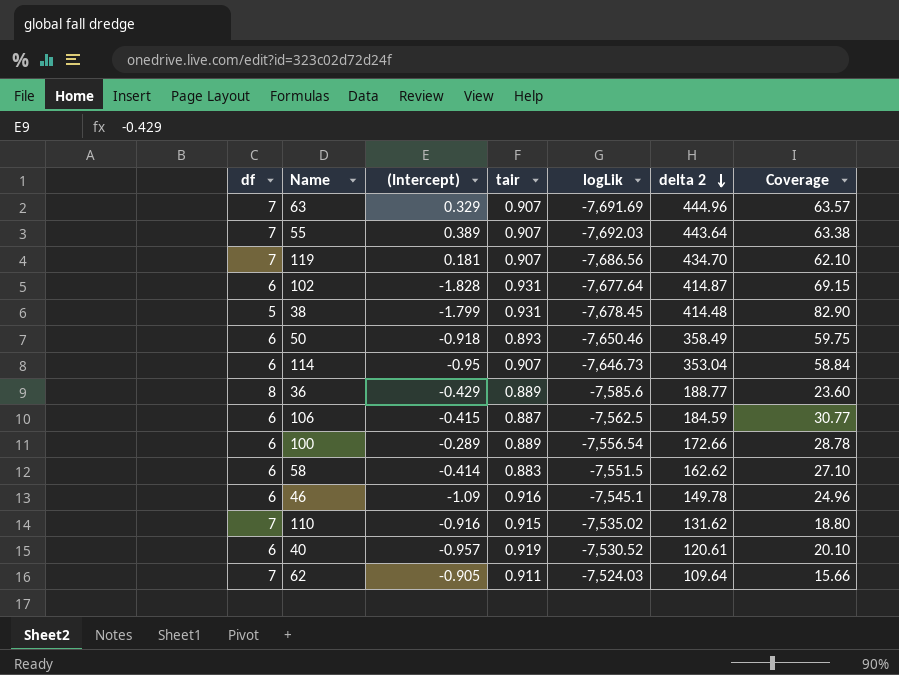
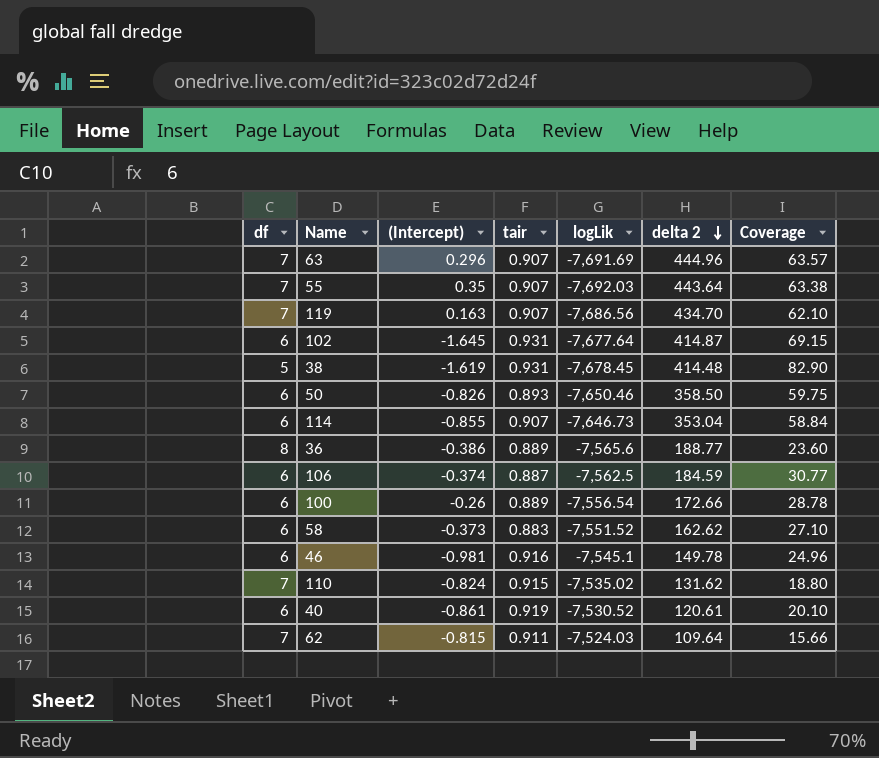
63 | (Intercept): 0.329 -> 0.296
55 | (Intercept): 0.389 -> 0.35
119 | (Intercept): 0.181 -> 0.163
102 | (Intercept): -1.828 -> -1.645
38 | (Intercept): -1.799 -> -1.619
50 | (Intercept): -0.918 -> -0.826
50 | delta 2: 358.49 -> 358.50
114 | (Intercept): -0.95 -> -0.855
36 | (Intercept): -0.429 -> -0.386
36 | logLik: -7,585.6 -> -7,565.6
106 | (Intercept): -0.415 -> -0.374
100 | (Intercept): -0.289 -> -0.26
58 | (Intercept): -0.414 -> -0.373
58 | logLik: -7,551.5 -> -7,551.52
46 | (Intercept): -1.09 -> -0.981
110 | (Intercept): -0.916 -> -0.824
40 | (Intercept): -0.957 -> -0.861
62 | (Intercept): -0.905 -> -0.815

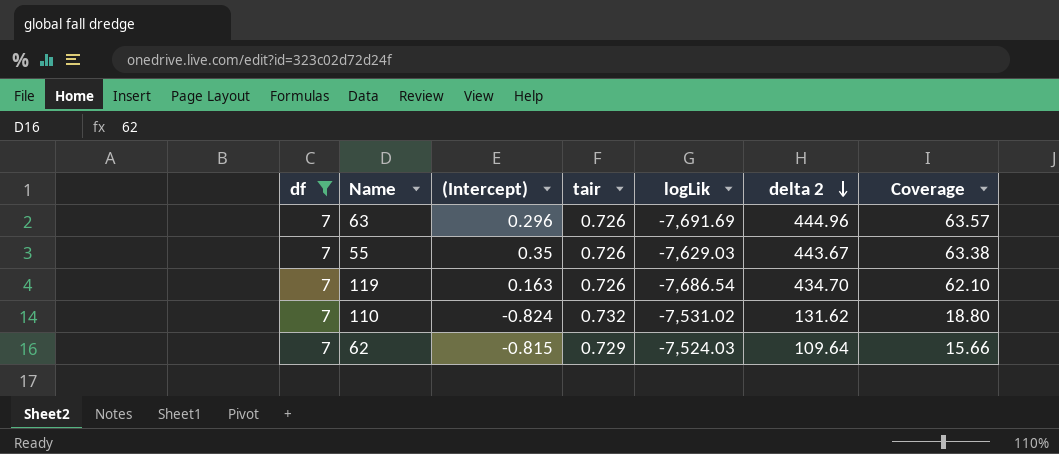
filter: none -> df = 7
63 | tair: 0.907 -> 0.726
55 | tair: 0.907 -> 0.726
55 | logLik: -7,692.03 -> -7,629.03
55 | delta 2: 443.64 -> 443.67
119 | tair: 0.907 -> 0.726
119 | logLik: -7,686.56 -> -7,686.54
110 | tair: 0.915 -> 0.732
110 | logLik: -7,535.02 -> -7,531.02
62 | tair: 0.911 -> 0.729

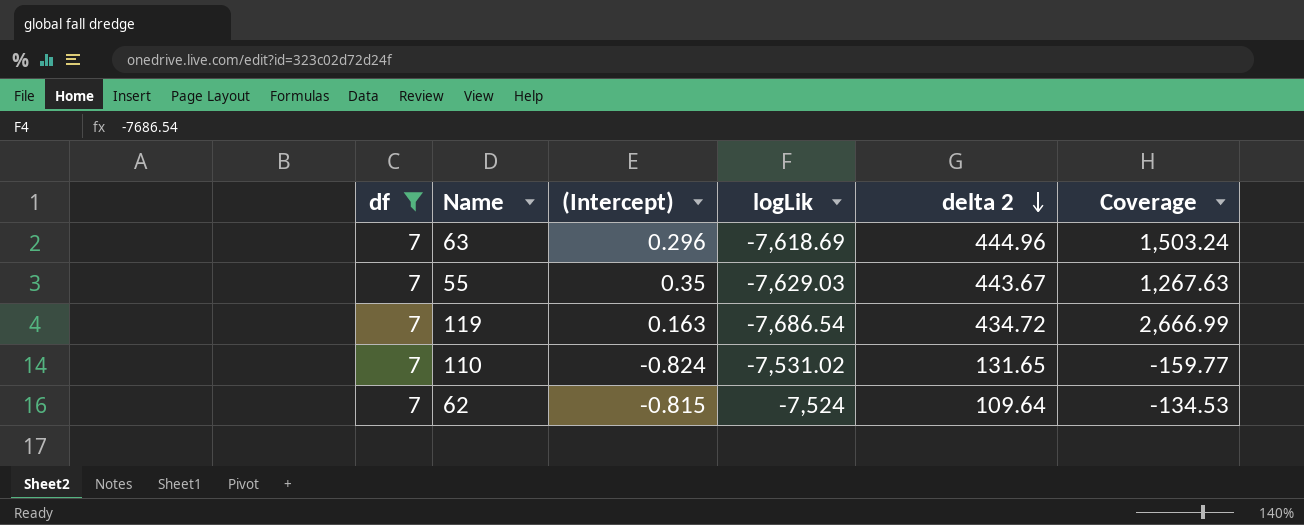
column tair | position: 4 -> none
column Coverage | formula: [delta 2] / [df] -> [delta 2] / [(Intercept)]
63 | logLik: -7,691.69 -> -7,618.69
119 | delta 2: 434.70 -> 434.72
110 | delta 2: 131.62 -> 131.65
62 | logLik: -7,524.03 -> -7,524

